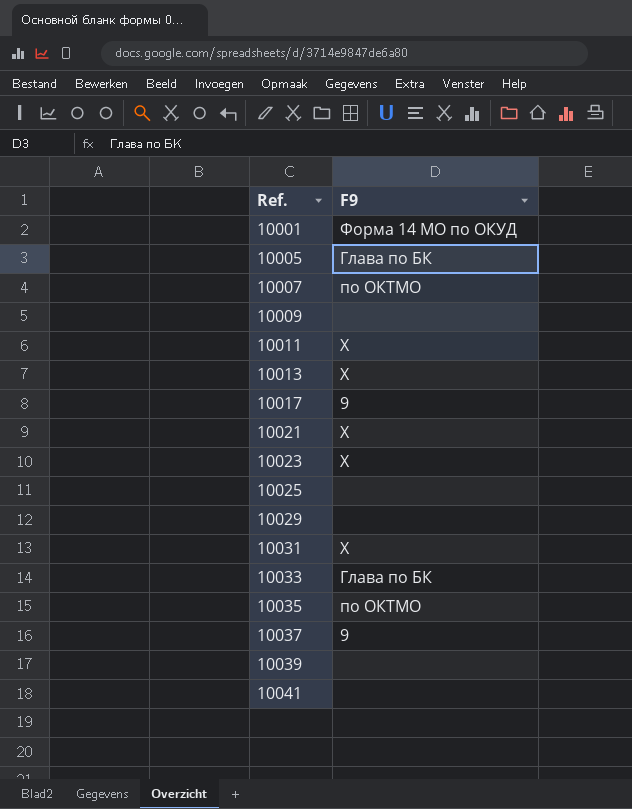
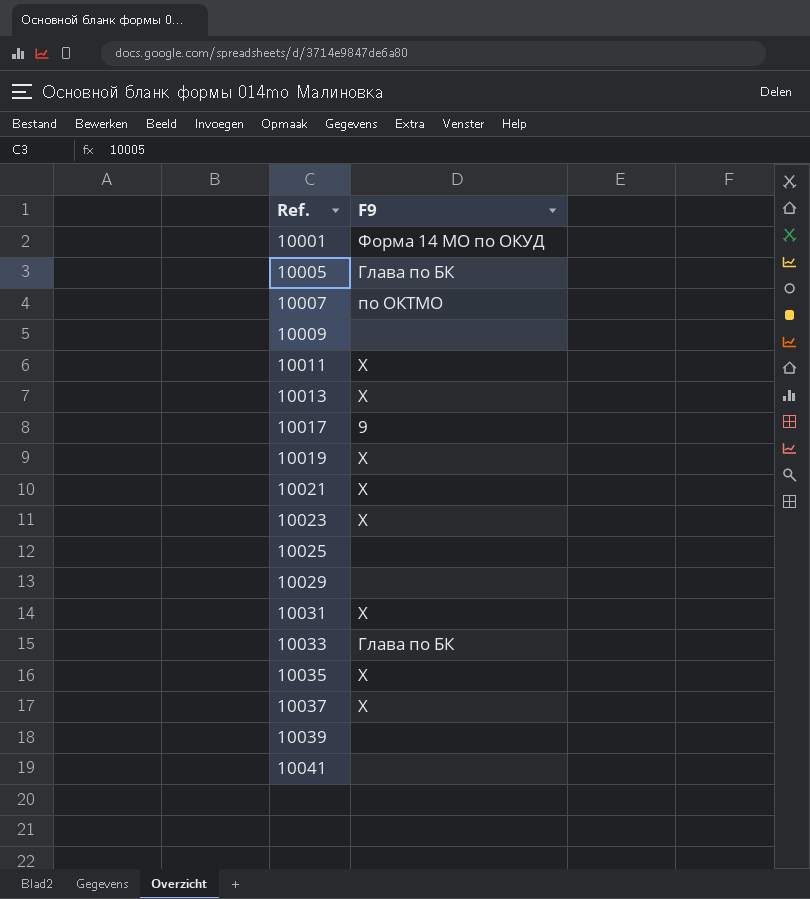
row 10019: none -> Х
10035 | F9: по ОКТМО -> Х
10037 | F9: 9 -> Х

